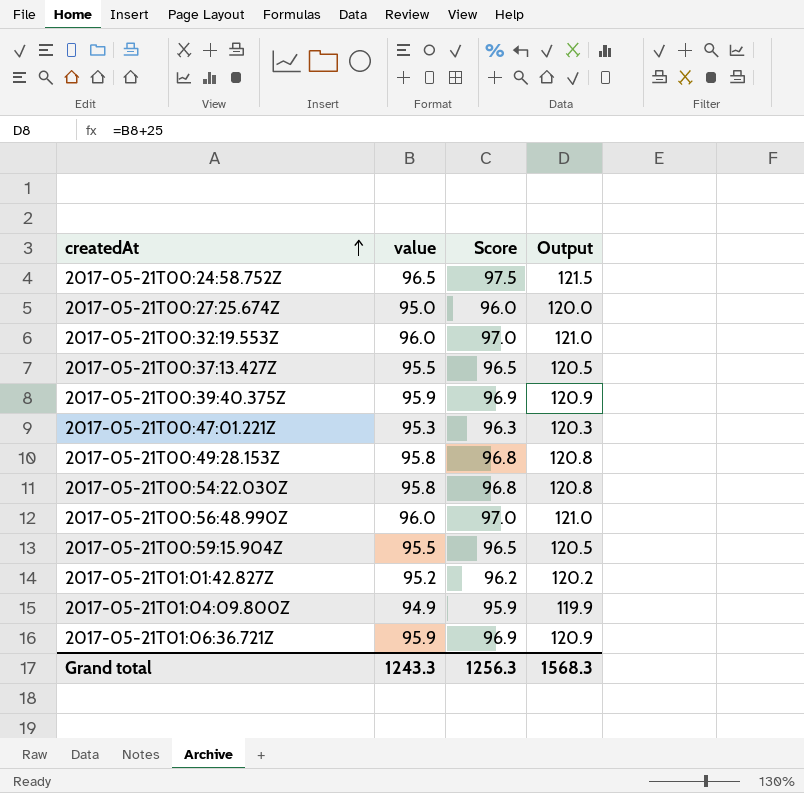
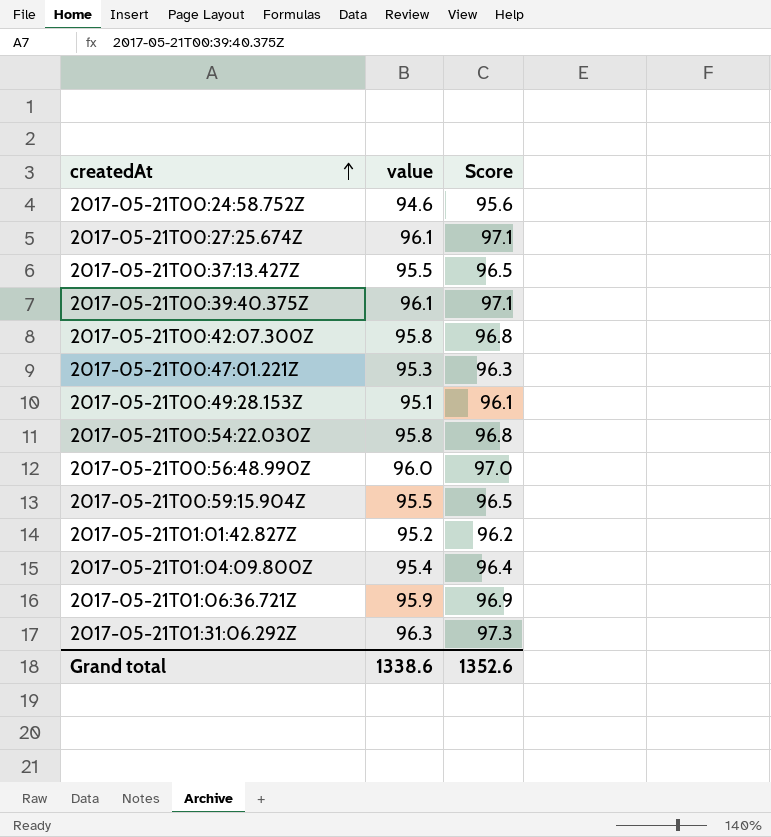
column Output | formula: [value] + 25 -> none
row 2017-05-21T00:32:19.553Z: 96.0 | 97.0 | 121.0 -> none
2017-05-21T00:24:58.752Z | value: 96.5 -> 94.6
2017-05-21T00:24:58.752Z | Score: 97.5 -> 95.6
2017-05-21T00:27:25.674Z | value: 95.0 -> 96.1
2017-05-21T00:27:25.674Z | Score: 96.0 -> 97.1
2017-05-21T00:39:40.375Z | value: 95.9 -> 96.1
2017-05-21T00:39:40.375Z | Score: 96.9 -> 97.1
row 2017-05-21T00:42:07.300Z: none -> 95.8 | 96.8
2017-05-21T00:49:28.153Z | value: 95.8 -> 95.1
2017-05-21T00:49:28.153Z | Score: 96.8 -> 96.1
2017-05-21T01:04:09.800Z | value: 94.9 -> 95.4
2017-05-21T01:04:09.800Z | Score: 95.9 -> 96.4
row 2017-05-21T01:31:06.292Z: none -> 96.3 | 97.3
Grand total | value: 1243.3 -> 1338.6
Grand total | Score: 1256.3 -> 1352.6

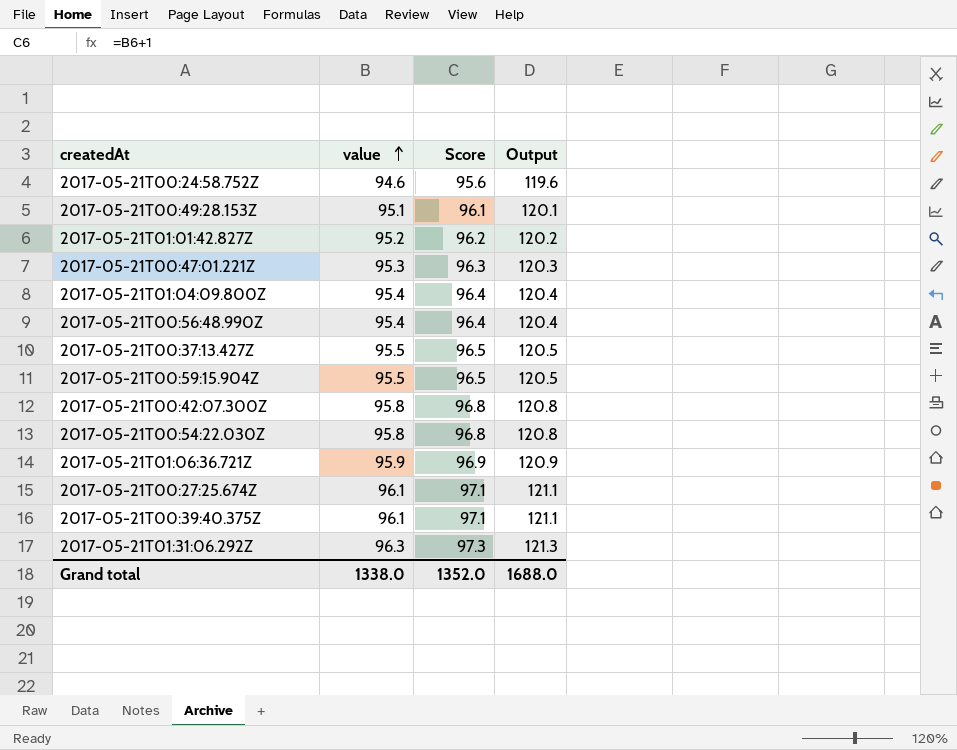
row order: createdAt ascending -> value ascending
column Output | formula: none -> [value] + 25
2017-05-21T00:56:48.990Z | value: 96.0 -> 95.4
2017-05-21T00:56:48.990Z | Score: 97.0 -> 96.4
Grand total | value: 1338.6 -> 1338.0
Grand total | Score: 1352.6 -> 1352.0

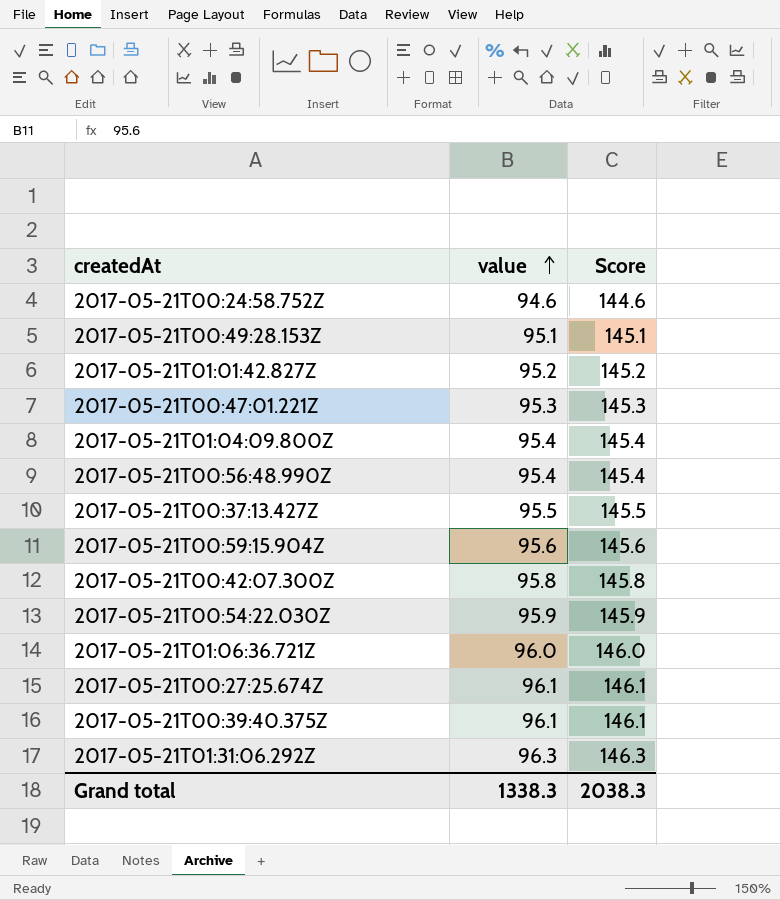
column Output | formula: [value] + 25 -> none
column Score | formula: [value] + 1 -> [value] + 50
2017-05-21T00:59:15.904Z | value: 95.5 -> 95.6
2017-05-21T00:54:22.030Z | value: 95.8 -> 95.9
2017-05-21T01:06:36.721Z | value: 95.9 -> 96.0
Grand total | value: 1338.0 -> 1338.3
Grand total | Score: 1352.0 -> 2038.3

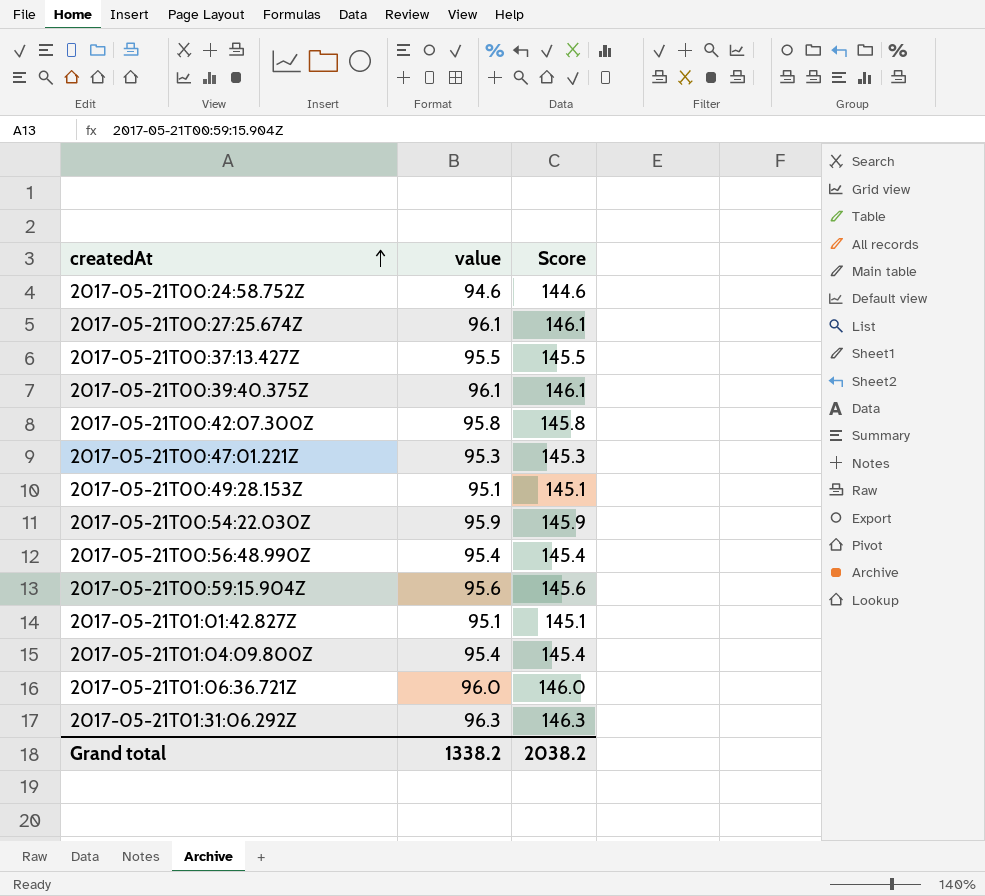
row order: value ascending -> createdAt ascending
2017-05-21T01:01:42.827Z | value: 95.2 -> 95.1
2017-05-21T01:01:42.827Z | Score: 145.2 -> 145.1
Grand total | value: 1338.3 -> 1338.2
Grand total | Score: 2038.3 -> 2038.2

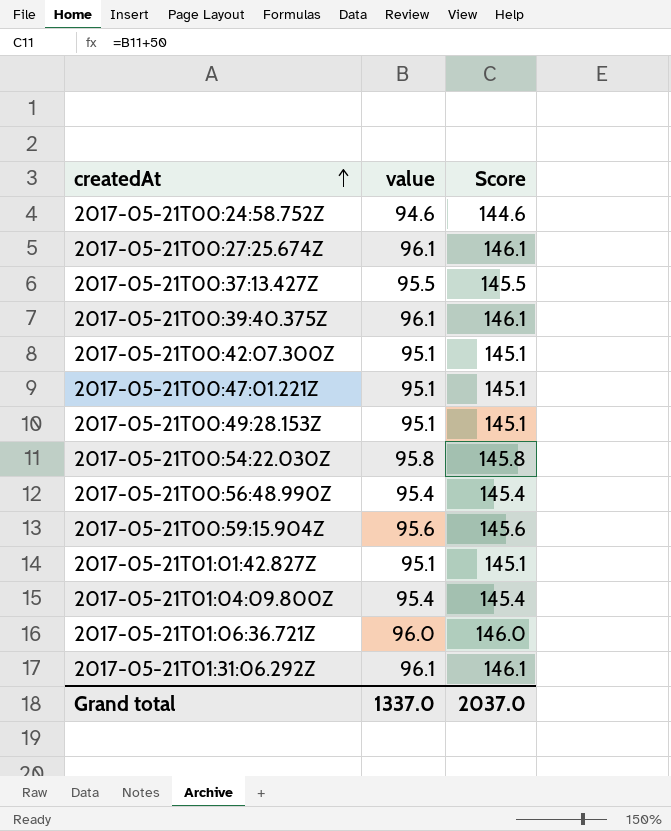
2017-05-21T00:42:07.300Z | value: 95.8 -> 95.1
2017-05-21T00:42:07.300Z | Score: 145.8 -> 145.1
2017-05-21T00:47:01.221Z | value: 95.3 -> 95.1
2017-05-21T00:47:01.221Z | Score: 145.3 -> 145.1
2017-05-21T00:54:22.030Z | value: 95.9 -> 95.8
2017-05-21T00:54:22.030Z | Score: 145.9 -> 145.8
2017-05-21T01:31:06.292Z | value: 96.3 -> 96.1
2017-05-21T01:31:06.292Z | Score: 146.3 -> 146.1
Grand total | value: 1338.2 -> 1337.0
Grand total | Score: 2038.2 -> 2037.0

